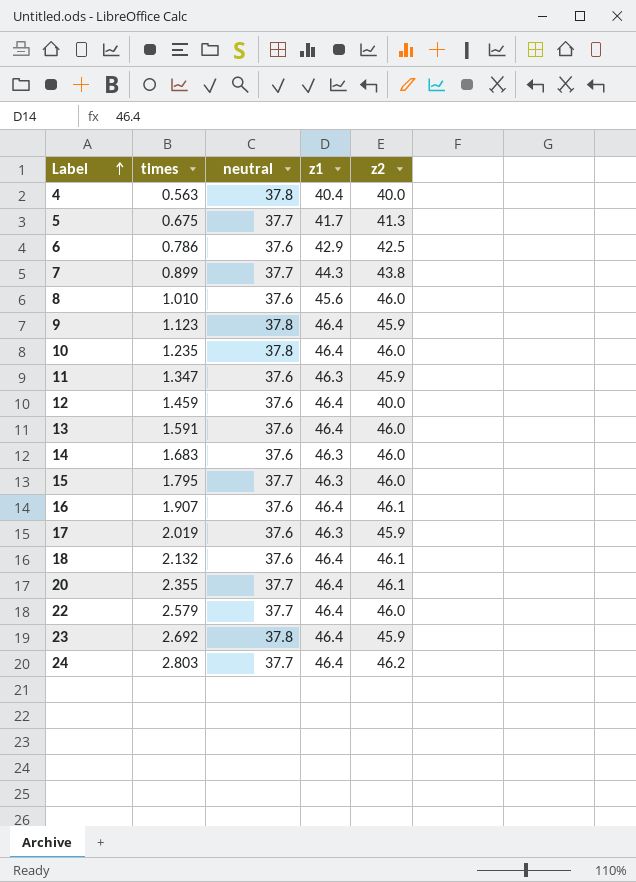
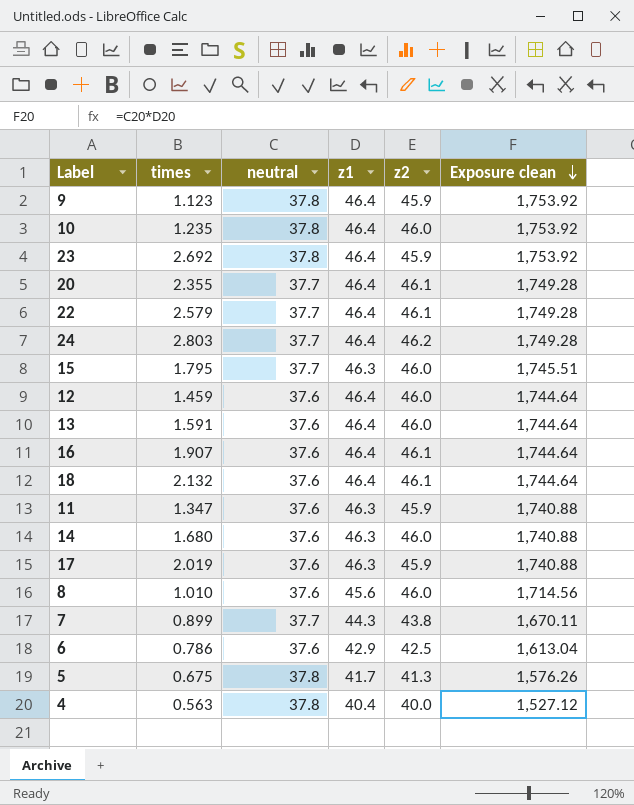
row order: Label ascending -> Exposure clean descending
column Exposure clean | formula: none -> [neutral] * [z1]
22 | z2: 46.0 -> 46.1
12 | z2: 40.0 -> 46.0
14 | times: 1.683 -> 1.680
5 | neutral: 37.7 -> 37.8

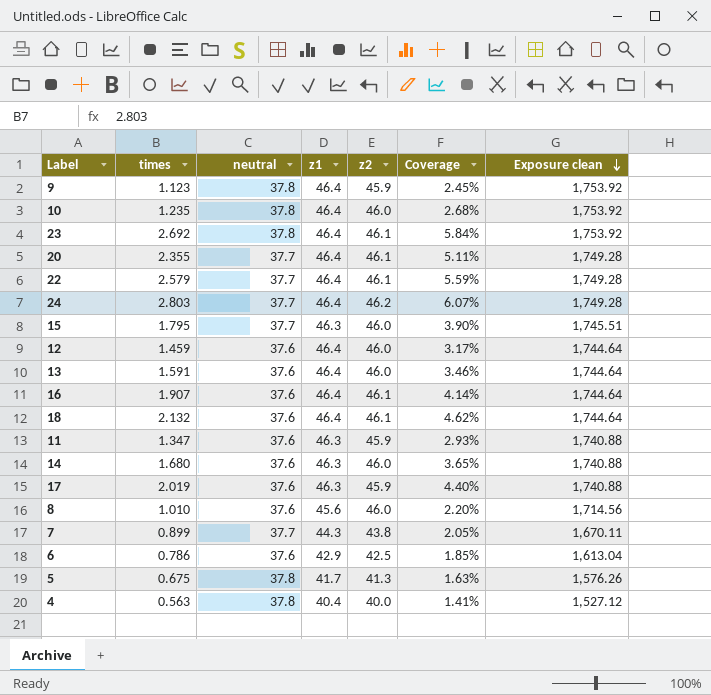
column Coverage | formula: none -> [times] / [z2]
23 | z2: 45.9 -> 46.1

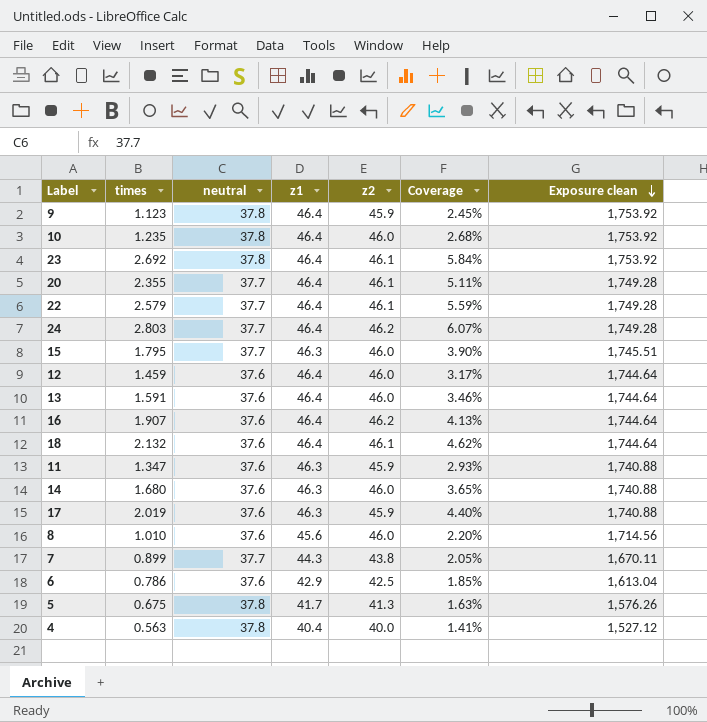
16 | z2: 46.1 -> 46.2
16 | Coverage: 4.14% -> 4.13%

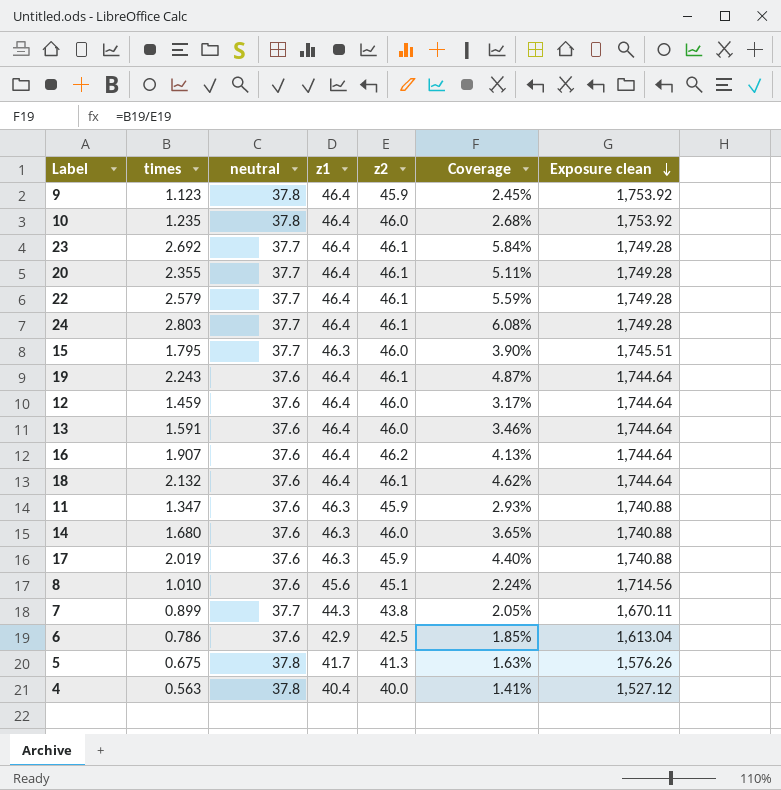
23 | neutral: 37.8 -> 37.7
23 | Exposure clean: 1,753.92 -> 1,749.28
24 | z2: 46.2 -> 46.1
24 | Coverage: 6.07% -> 6.08%
row 19: none -> 2.243 | 37.6 | 46.4 | 46.1 | 4.87% | 1,744.64
8 | z2: 46.0 -> 45.1
8 | Coverage: 2.20% -> 2.24%

